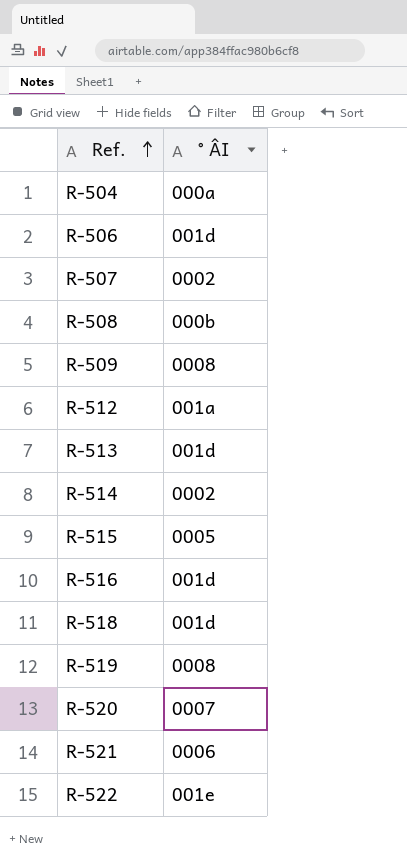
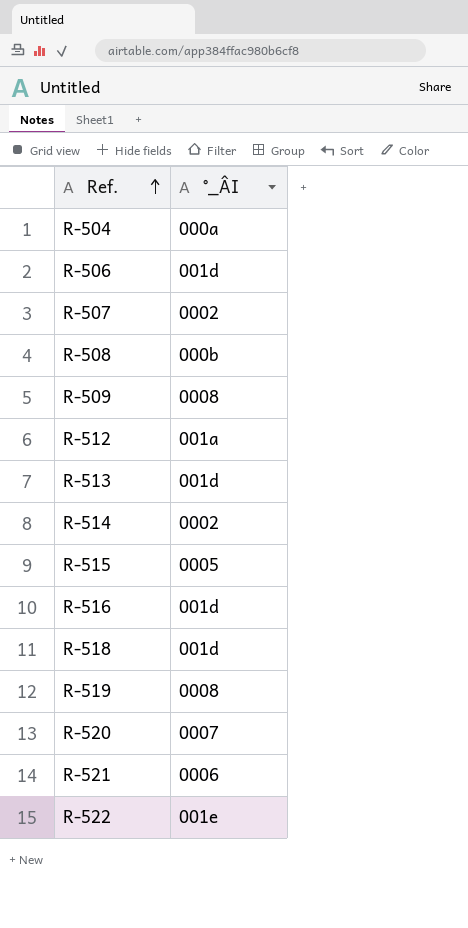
column name: ° ÂI -> °_ÂI

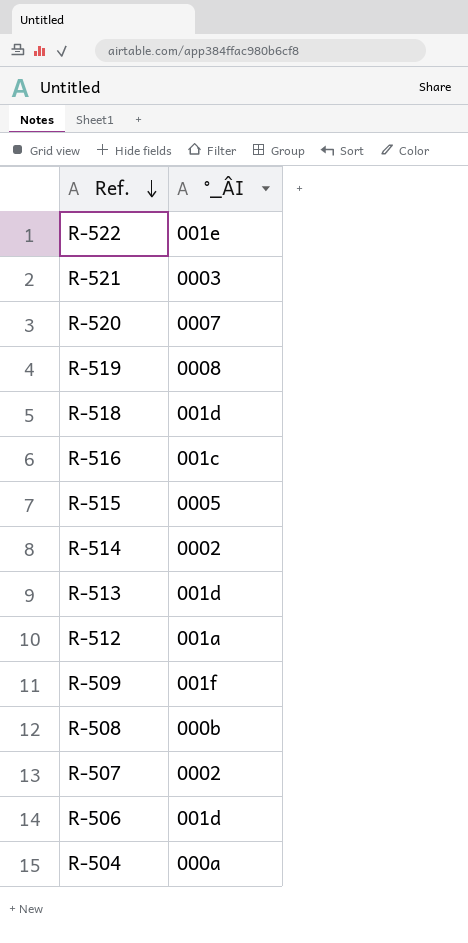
row order: Ref. ascending -> Ref. descending
R-521 | °_ÂI: 0006 -> 0003
R-516 | °_ÂI: 001d -> 001c
R-509 | °_ÂI: 0008 -> 001f

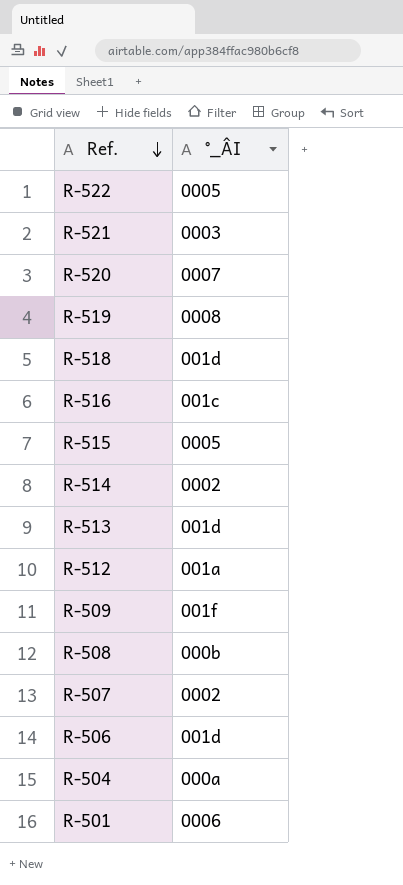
R-522 | °_ÂI: 001e -> 0005
row R-501: none -> 0006

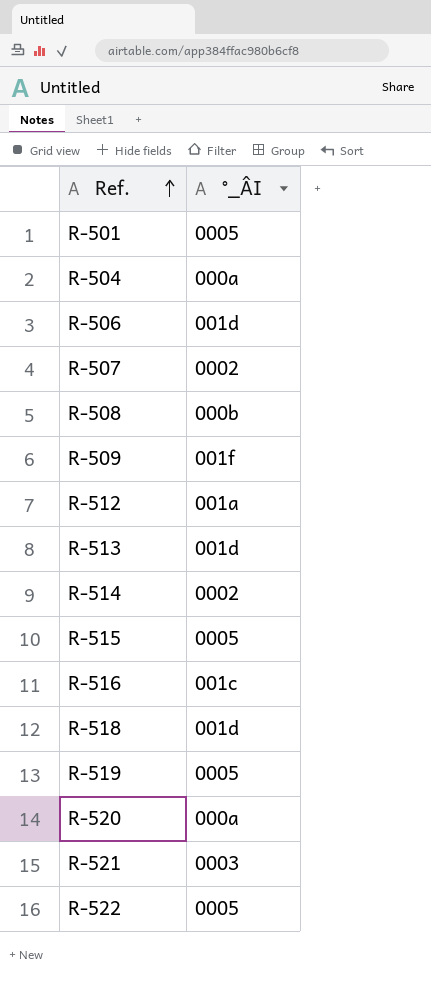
row order: Ref. descending -> Ref. ascending
R-501 | °_ÂI: 0006 -> 0005
R-519 | °_ÂI: 0008 -> 0005
R-520 | °_ÂI: 0007 -> 000a

